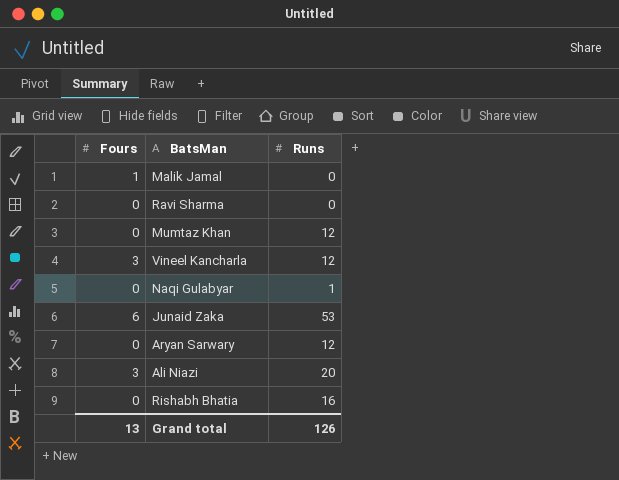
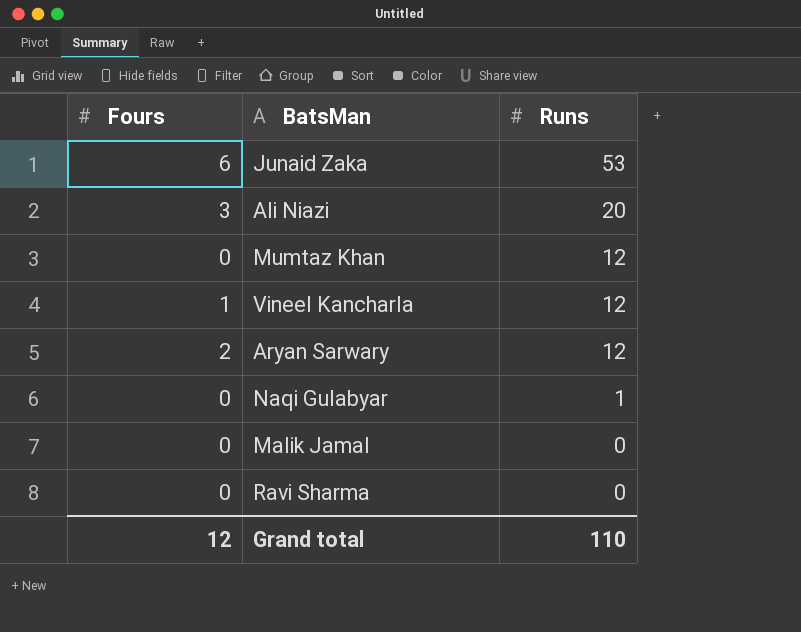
row order: none -> Runs descending
row Rishabh Bhatia: 0 | 16 -> none
Vineel Kancharla | Fours: 3 -> 1
Aryan Sarwary | Fours: 0 -> 2
Malik Jamal | Fours: 1 -> 0
Grand total | Fours: 13 -> 12
Grand total | Runs: 126 -> 110

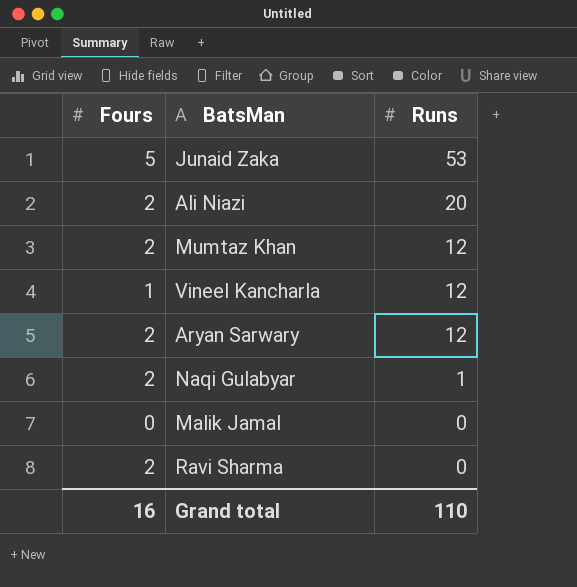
Junaid Zaka | Fours: 6 -> 5
Ali Niazi | Fours: 3 -> 2
Mumtaz Khan | Fours: 0 -> 2
Naqi Gulabyar | Fours: 0 -> 2
Ravi Sharma | Fours: 0 -> 2
Grand total | Fours: 12 -> 16

